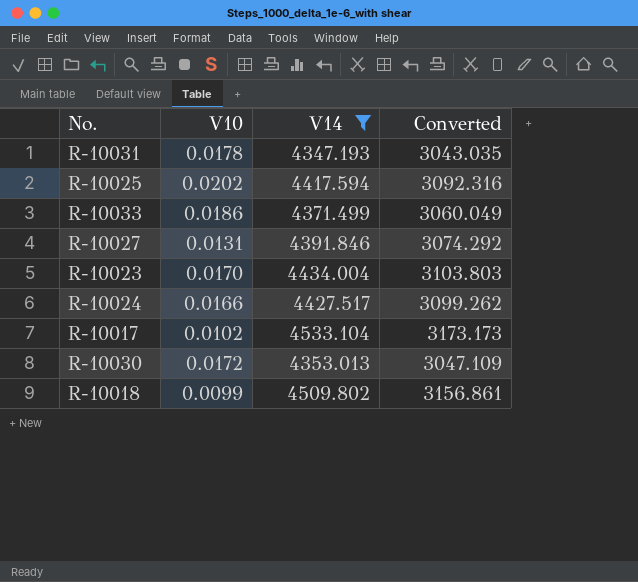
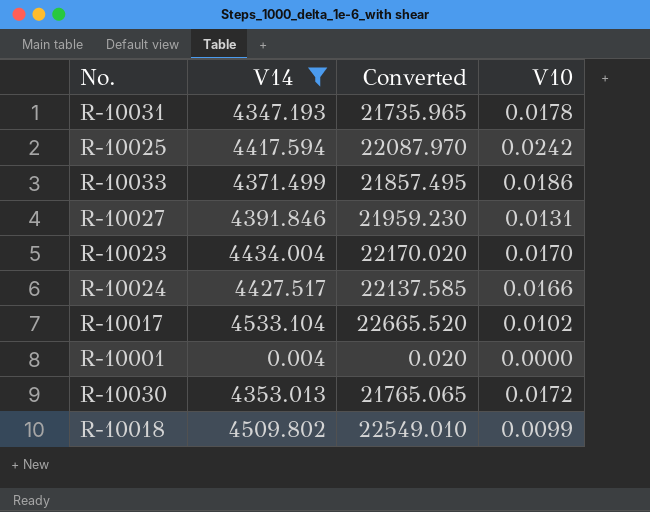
column Converted | formula: [V14] * 0.7 -> [V14] * 5
column V10 | position: 2 -> 4
R-10025 | V10: 0.0202 -> 0.0242
row R-10001: none -> 0.004 | 0.020 | 0.0000

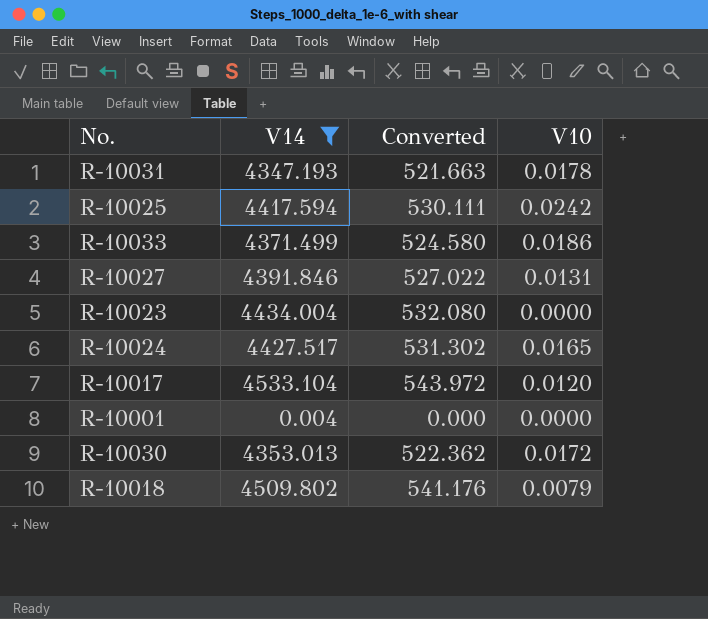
column Converted | formula: [V14] * 5 -> [V14] * 0.12
R-10023 | V10: 0.0170 -> 0.0000
R-10024 | V10: 0.0166 -> 0.0165
R-10017 | V10: 0.0102 -> 0.0120
R-10018 | V10: 0.0099 -> 0.0079

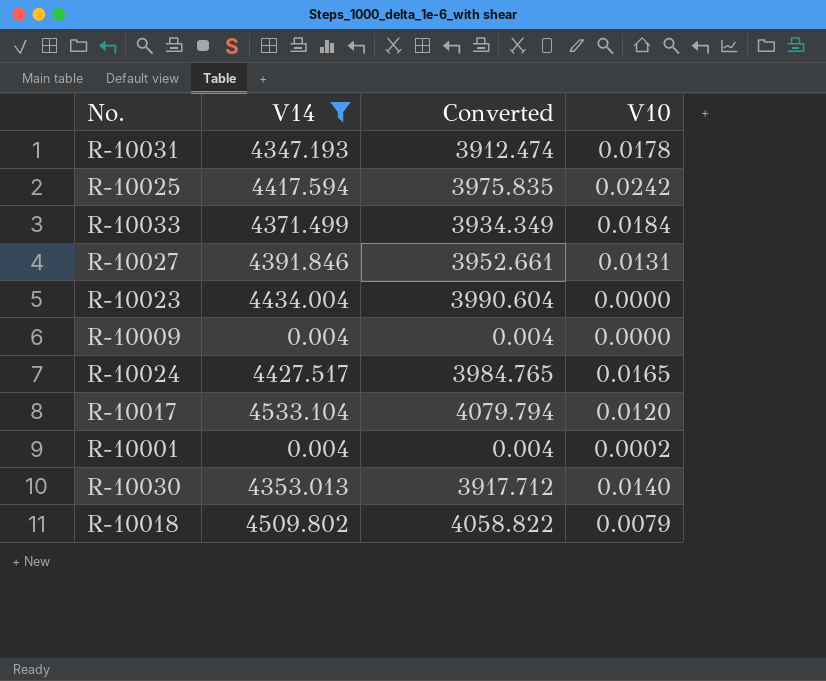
column Converted | formula: [V14] * 0.12 -> [V14] * 0.9
R-10033 | V10: 0.0186 -> 0.0184
row R-10009: none -> 0.004 | 0.004 | 0.0000
R-10001 | V10: 0.0000 -> 0.0002
R-10030 | V10: 0.0172 -> 0.0140

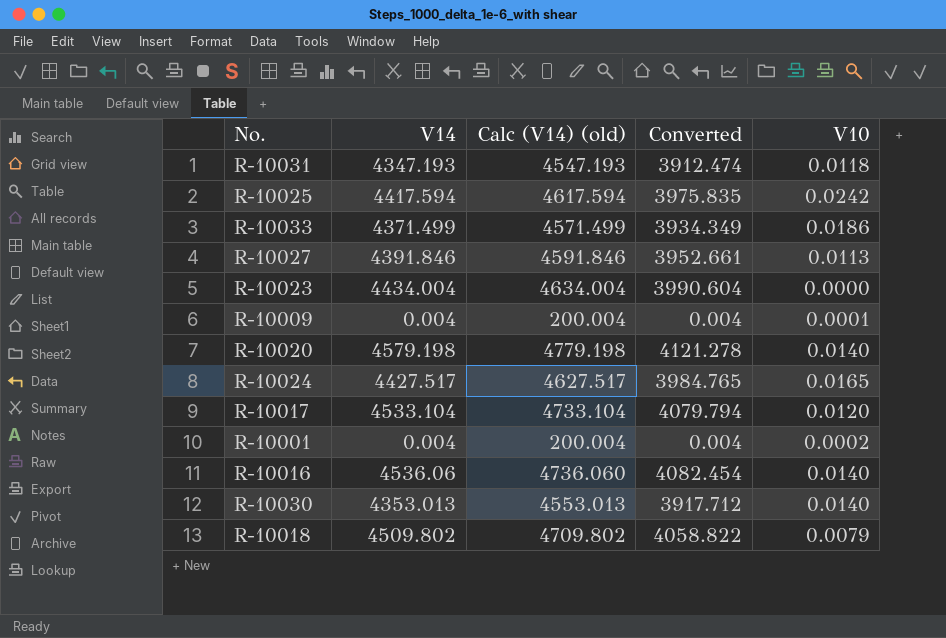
filter: V14 <= 4533.104 -> none
column Calc (V14) (old) | formula: none -> [V14] + 200
R-10031 | V10: 0.0178 -> 0.0118
R-10033 | V10: 0.0184 -> 0.0186
R-10027 | V10: 0.0131 -> 0.0113
R-10009 | V10: 0.0000 -> 0.0001

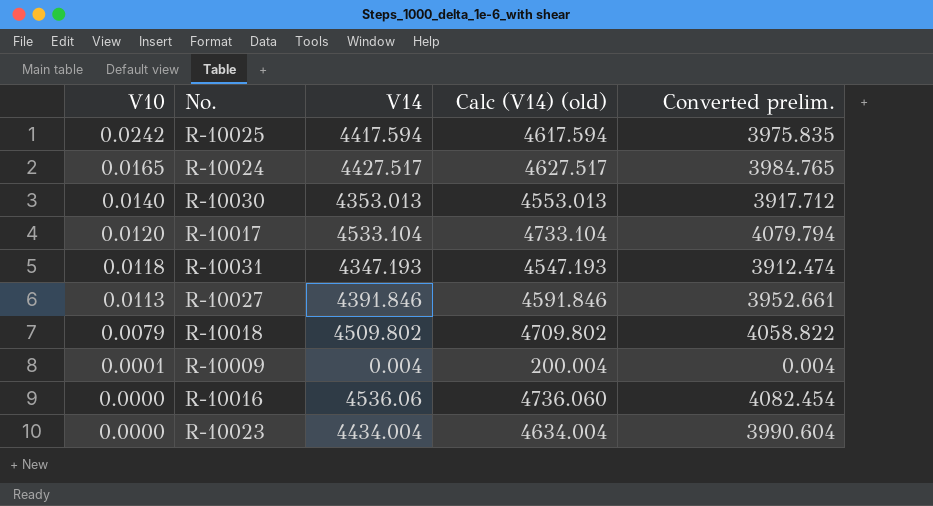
row order: none -> V10 descending
column V10 | position: 5 -> 1
column name: Converted -> Converted prelim.
row R-10033: 4371.499 | 4571.499 | 3934.349 | 0.0186 -> none
row R-10020: 4579.198 | 4779.198 | 4121.278 | 0.0140 -> none
row R-10001: 0.004 | 200.004 | 0.004 | 0.0002 -> none
R-10016 | V10: 0.0140 -> 0.0000

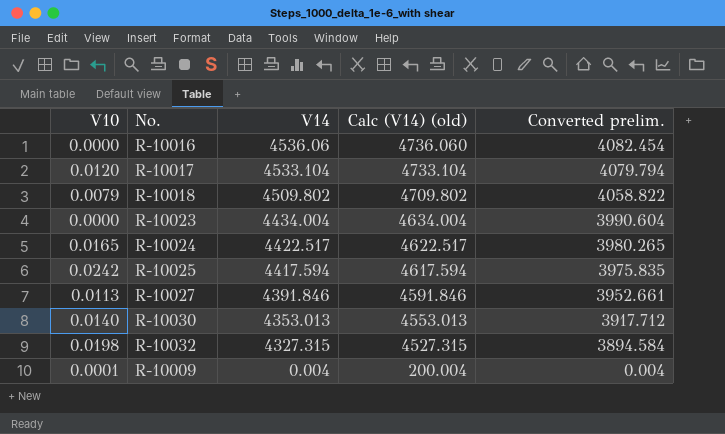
row order: V10 descending -> V14 descending
row R-10031: 0.0118 | 4347.193 | 4547.193 | 3912.474 -> none
R-10024 | V14: 4427.517 -> 4422.517
R-10024 | Calc (V14) (old): 4627.517 -> 4622.517
R-10024 | Converted prelim.: 3984.765 -> 3980.265
row R-10032: none -> 0.0198 | 4327.315 | 4527.315 | 3894.584

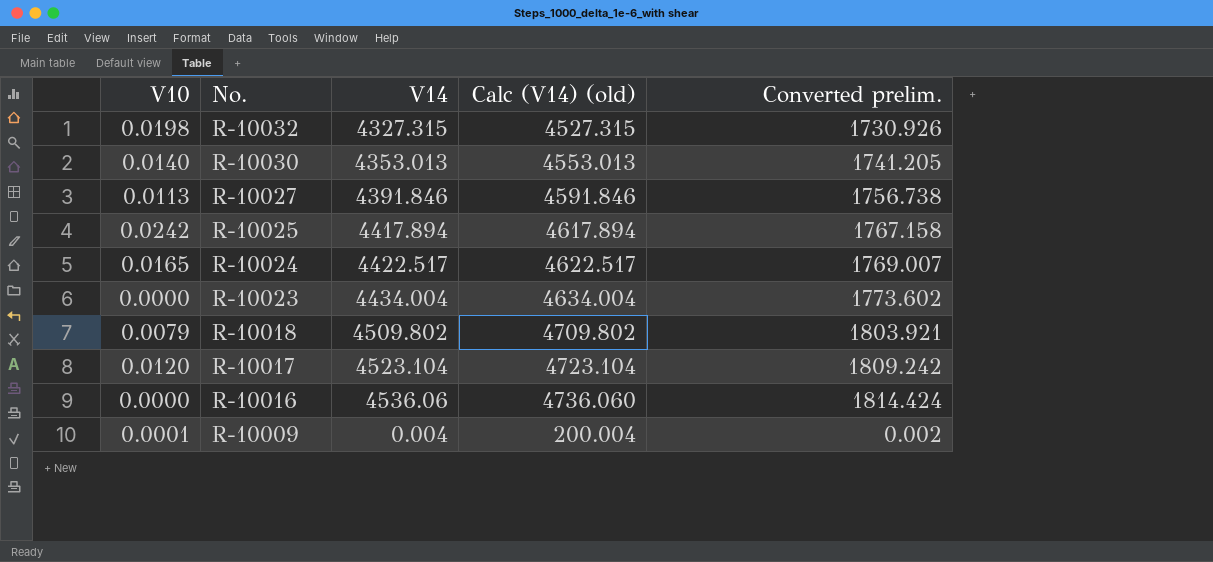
row order: V14 descending -> No. descending
column Converted prelim. | formula: [V14] * 0.9 -> [V14] * 0.4
R-10025 | V14: 4417.594 -> 4417.894
R-10025 | Calc (V14) (old): 4617.594 -> 4617.894
R-10017 | V14: 4533.104 -> 4523.104
R-10017 | Calc (V14) (old): 4733.104 -> 4723.104

